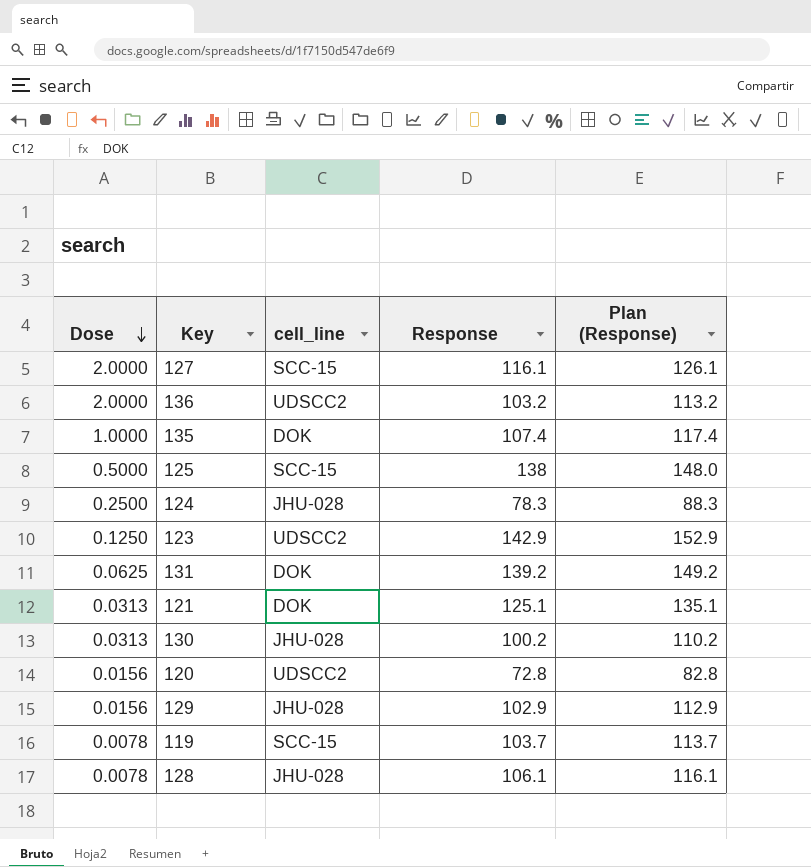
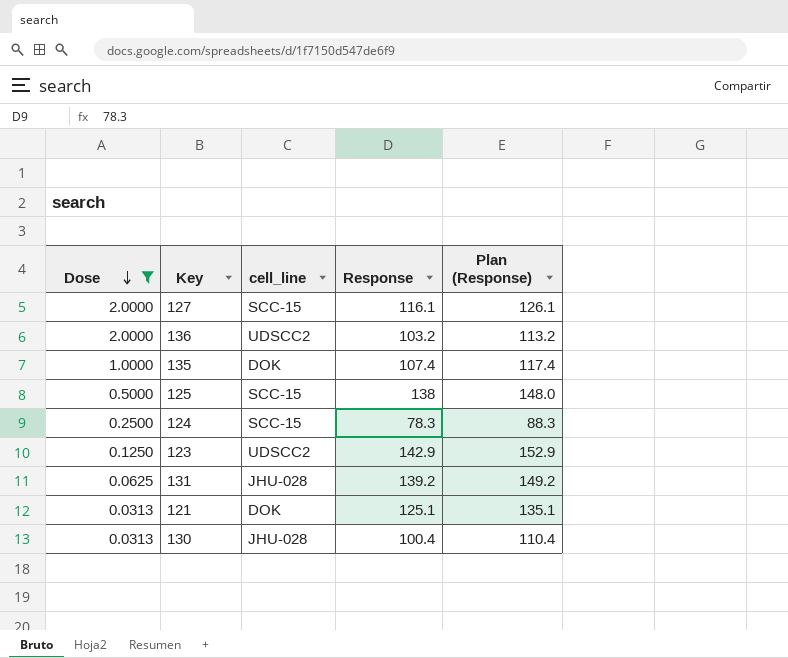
filter: none -> Dose >= 0.0313
124 | cell_line: JHU-028 -> SCC-15
131 | cell_line: DOK -> JHU-028
130 | Response: 100.2 -> 100.4
130 | Plan (Response): 110.2 -> 110.4

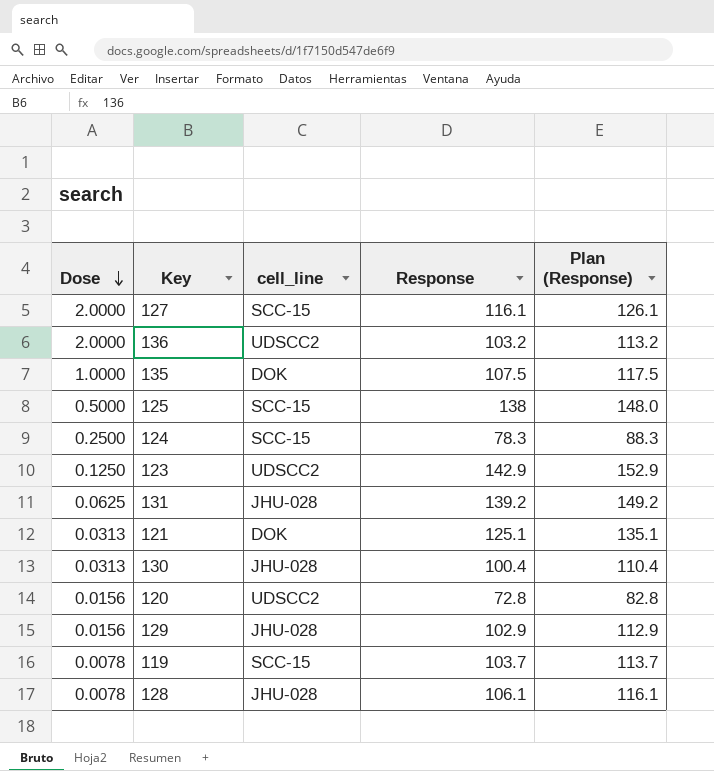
filter: Dose >= 0.0313 -> none
135 | Response: 107.4 -> 107.5
135 | Plan (Response): 117.4 -> 117.5

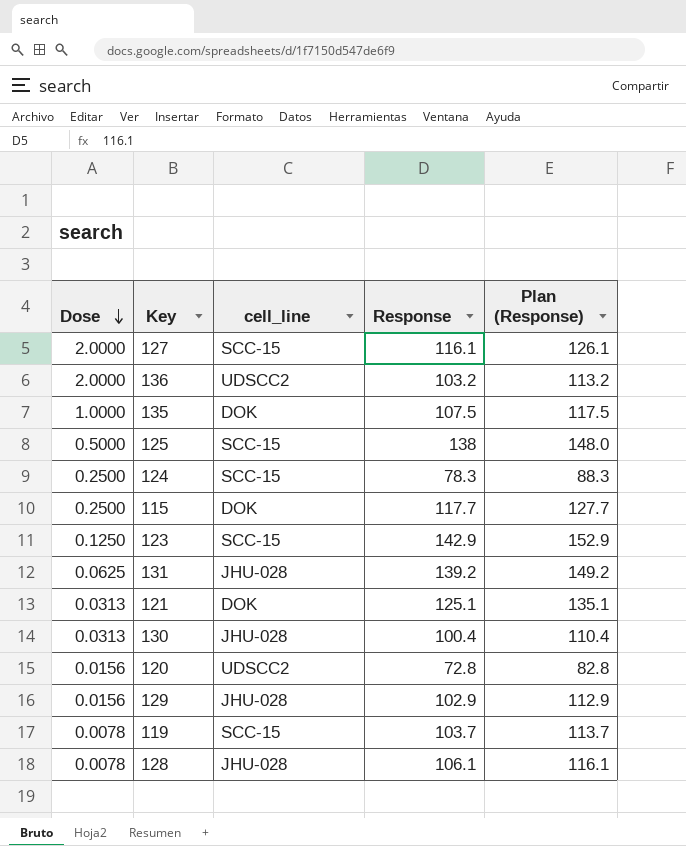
row 115: none -> 0.2500 | DOK | 117.7 | 127.7
123 | cell_line: UDSCC2 -> SCC-15

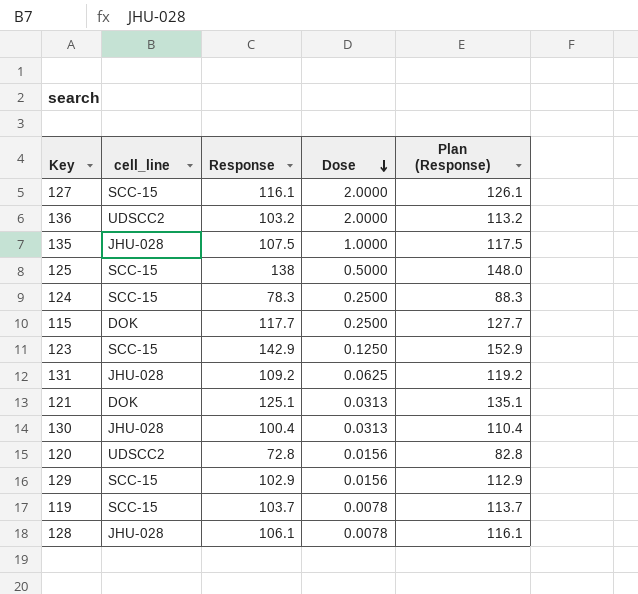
column Dose | position: 1 -> 4
135 | cell_line: DOK -> JHU-028
131 | Response: 139.2 -> 109.2
131 | Plan (Response): 149.2 -> 119.2
129 | cell_line: JHU-028 -> SCC-15

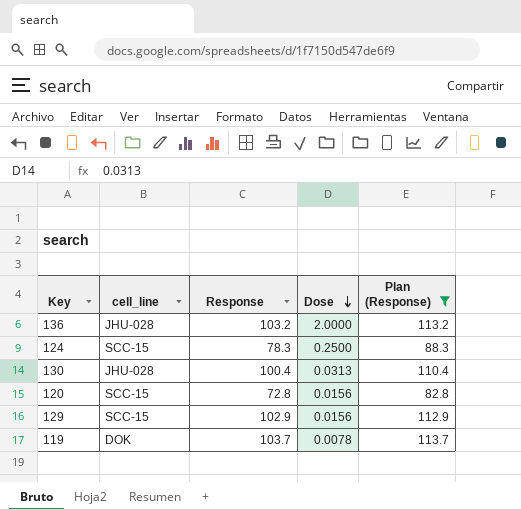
filter: none -> Plan (Response) <= 113.7
136 | cell_line: UDSCC2 -> JHU-028
120 | cell_line: UDSCC2 -> SCC-15
119 | cell_line: SCC-15 -> DOK

